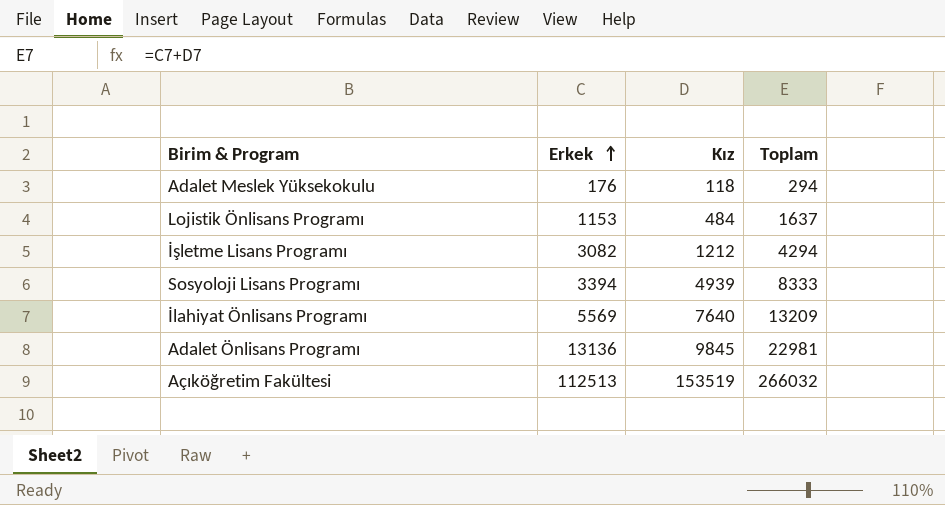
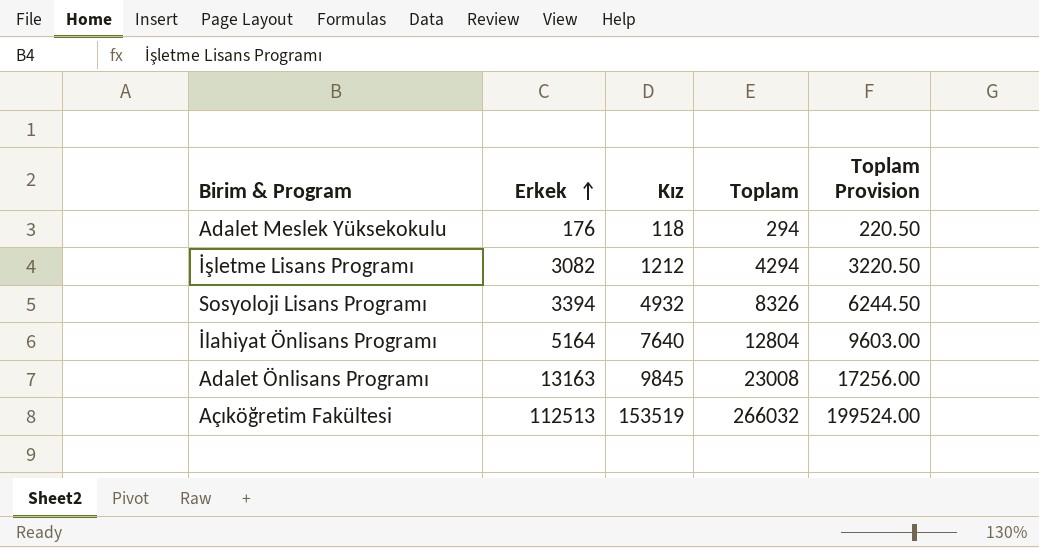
column Toplam Provision | formula: none -> [Toplam] * 0.75
row Lojistik Önlisans Programı: 1153 | 484 | 1637 -> none
Sosyoloji Lisans Programı | Kız: 4939 -> 4932
Sosyoloji Lisans Programı | Toplam: 8333 -> 8326
İlahiyat Önlisans Programı | Erkek: 5569 -> 5164
İlahiyat Önlisans Programı | Toplam: 13209 -> 12804
Adalet Önlisans Programı | Erkek: 13136 -> 13163
Adalet Önlisans Programı | Toplam: 22981 -> 23008

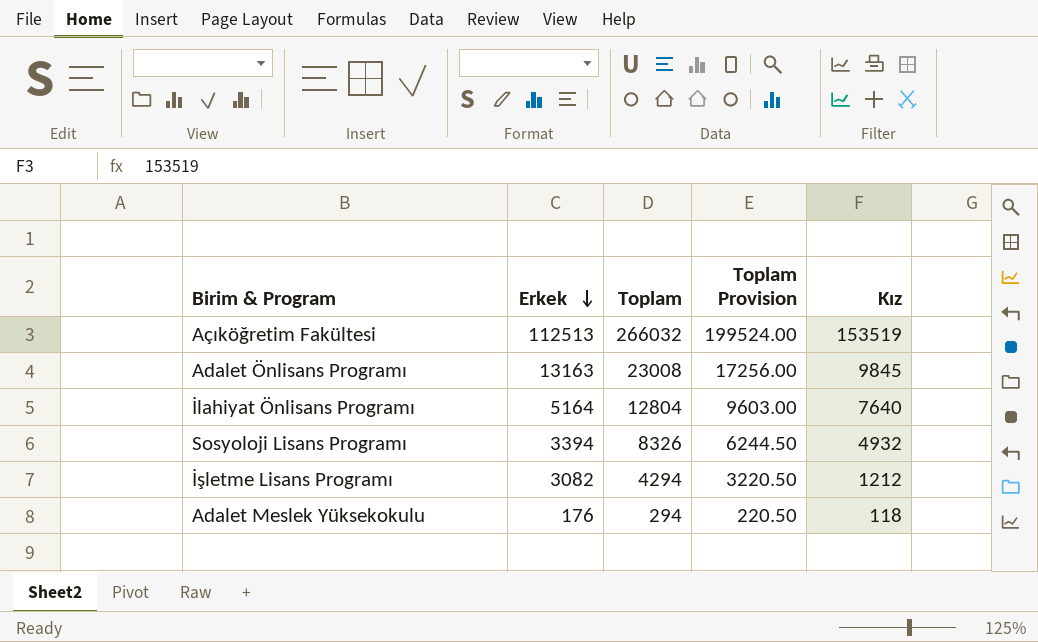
row order: Erkek ascending -> Erkek descending
column Kız | position: 3 -> 5

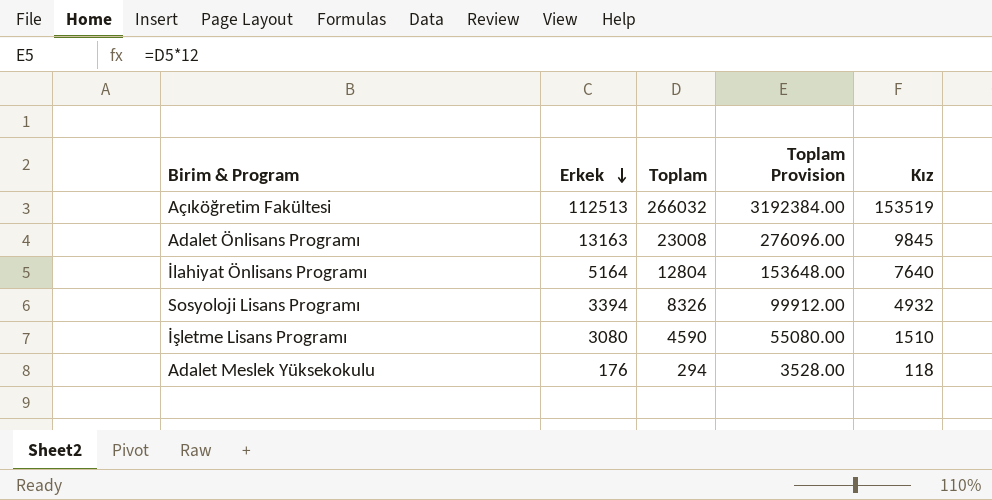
column Toplam Provision | formula: [Toplam] * 0.75 -> [Toplam] * 12
İşletme Lisans Programı | Erkek: 3082 -> 3080
İşletme Lisans Programı | Toplam: 4294 -> 4590
İşletme Lisans Programı | Kız: 1212 -> 1510

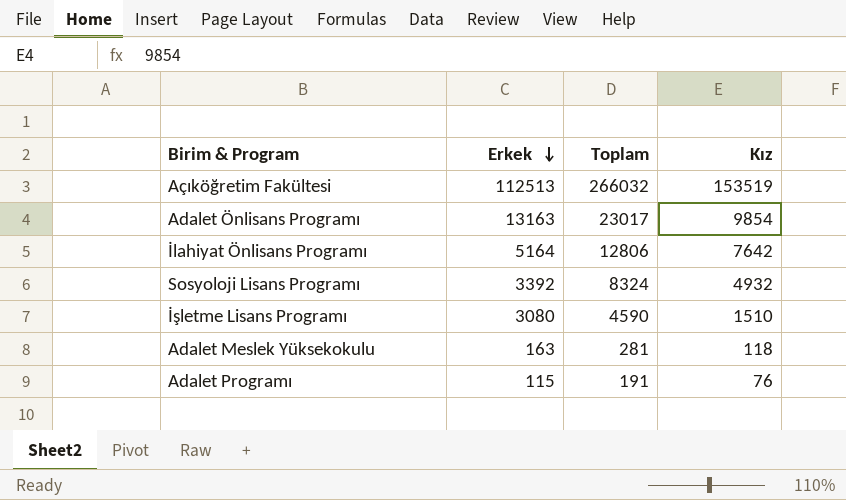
column Toplam Provision | formula: [Toplam] * 12 -> none
Adalet Önlisans Programı | Toplam: 23008 -> 23017
Adalet Önlisans Programı | Kız: 9845 -> 9854
İlahiyat Önlisans Programı | Toplam: 12804 -> 12806
İlahiyat Önlisans Programı | Kız: 7640 -> 7642
Sosyoloji Lisans Programı | Erkek: 3394 -> 3392
Sosyoloji Lisans Programı | Toplam: 8326 -> 8324
Adalet Meslek Yüksekokulu | Erkek: 176 -> 163
Adalet Meslek Yüksekokulu | Toplam: 294 -> 281
row Adalet Programı: none -> 115 | 191 | 76

